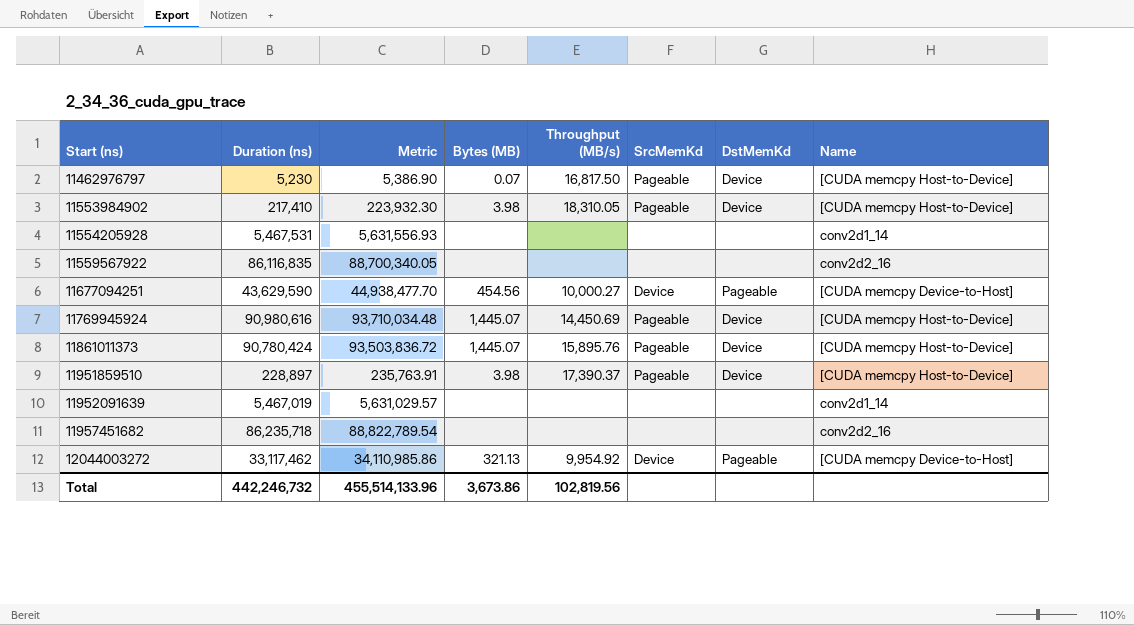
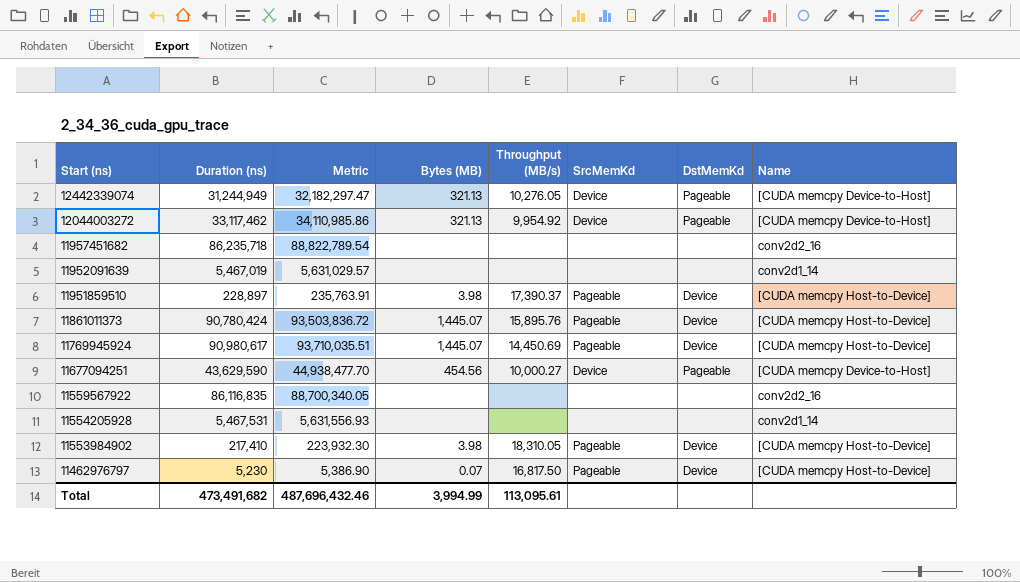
row order: Start (ns) ascending -> Start (ns) descending
row 12442339074: none -> 31,244,949 | 32,182,297.47 | 321.13 | 10,276.05 | Device | Pageable | [CUDA memcpy Device-to-Host]
11769945924 | Duration (ns): 90,980,616 -> 90,980,617
11769945924 | Metric: 93,710,034.48 -> 93,710,035.51
Total | Duration (ns): 442,246,732 -> 473,491,682
Total | Metric: 455,514,133.96 -> 487,696,432.46
Total | Bytes (MB): 3,673.86 -> 3,994.99
Total | Throughput (MB/s): 102,819.56 -> 113,095.61

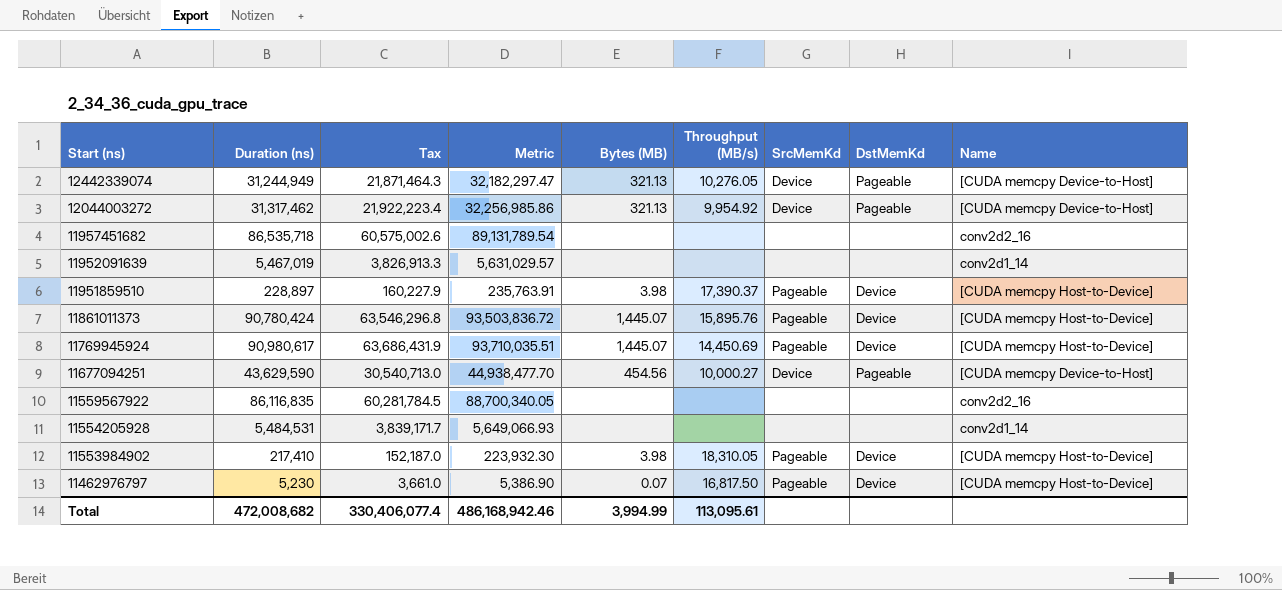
column Tax | formula: none -> [Duration (ns)] * 0.7
12044003272 | Duration (ns): 33,117,462 -> 31,317,462
12044003272 | Metric: 34,110,985.86 -> 32,256,985.86
11957451682 | Duration (ns): 86,235,718 -> 86,535,718
11957451682 | Metric: 88,822,789.54 -> 89,131,789.54
11554205928 | Duration (ns): 5,467,531 -> 5,484,531
11554205928 | Metric: 5,631,556.93 -> 5,649,066.93
Total | Duration (ns): 473,491,682 -> 472,008,682
Total | Metric: 487,696,432.46 -> 486,168,942.46

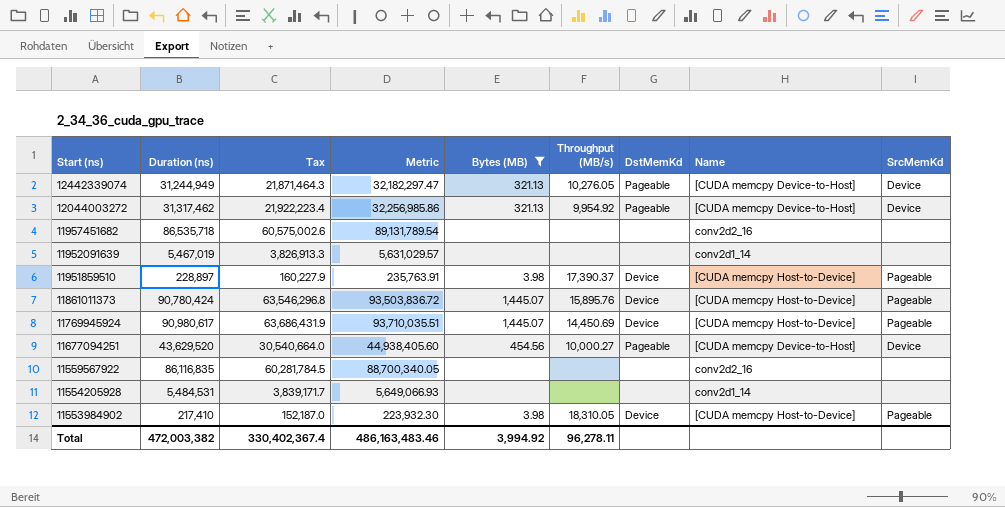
filter: none -> Bytes (MB) != 0.07
column SrcMemKd | position: 7 -> 9
11677094251 | Duration (ns): 43,629,590 -> 43,629,520
11677094251 | Tax: 30,540,713.0 -> 30,540,664.0
11677094251 | Metric: 44,938,477.70 -> 44,938,405.60
Total | Duration (ns): 472,008,682 -> 472,003,382
Total | Tax: 330,406,077.4 -> 330,402,367.4
Total | Metric: 486,168,942.46 -> 486,163,483.46
Total | Bytes (MB): 3,994.99 -> 3,994.92
Total | Throughput (MB/s): 113,095.61 -> 96,278.11

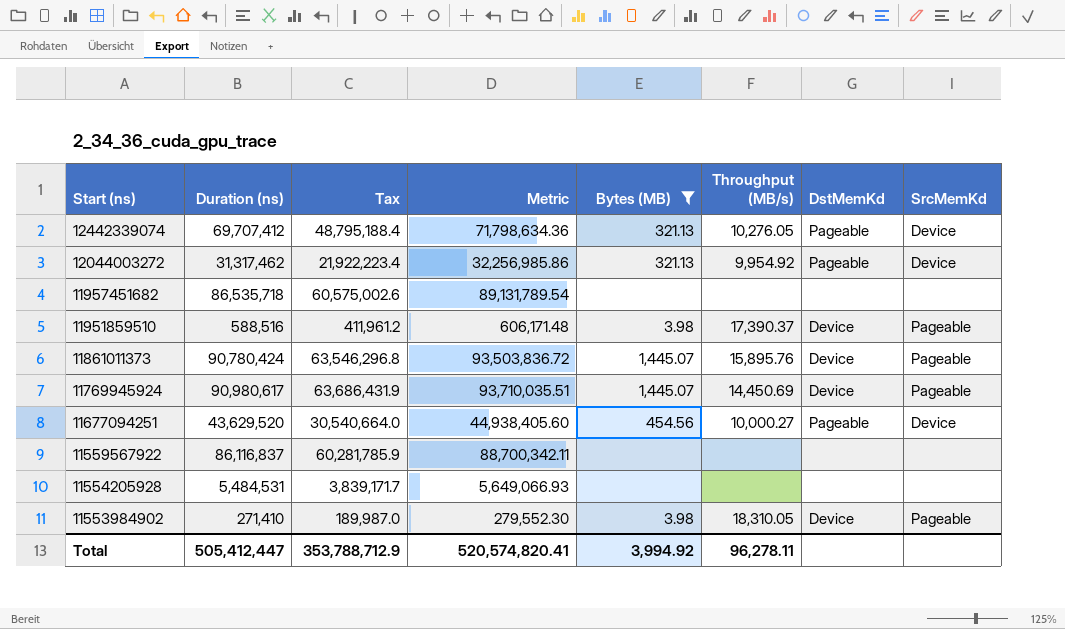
column Name | position: 8 -> none
row 11952091639: 5,467,019 | 3,826,913.3 | 5,631,029.57 | none | none | none | conv2d1_14 | none -> none
12442339074 | Duration (ns): 31,244,949 -> 69,707,412
12442339074 | Tax: 21,871,464.3 -> 48,795,188.4
12442339074 | Metric: 32,182,297.47 -> 71,798,634.36
11951859510 | Duration (ns): 228,897 -> 588,516
11951859510 | Tax: 160,227.9 -> 411,961.2
11951859510 | Metric: 235,763.91 -> 606,171.48
11559567922 | Duration (ns): 86,116,835 -> 86,116,837
11559567922 | Tax: 60,281,784.5 -> 60,281,785.9
11559567922 | Metric: 88,700,340.05 -> 88,700,342.11
11553984902 | Duration (ns): 217,410 -> 271,410
11553984902 | Tax: 152,187.0 -> 189,987.0
11553984902 | Metric: 223,932.30 -> 279,552.30
Total | Duration (ns): 472,003,382 -> 505,412,447
Total | Tax: 330,402,367.4 -> 353,788,712.9
Total | Metric: 486,163,483.46 -> 520,574,820.41

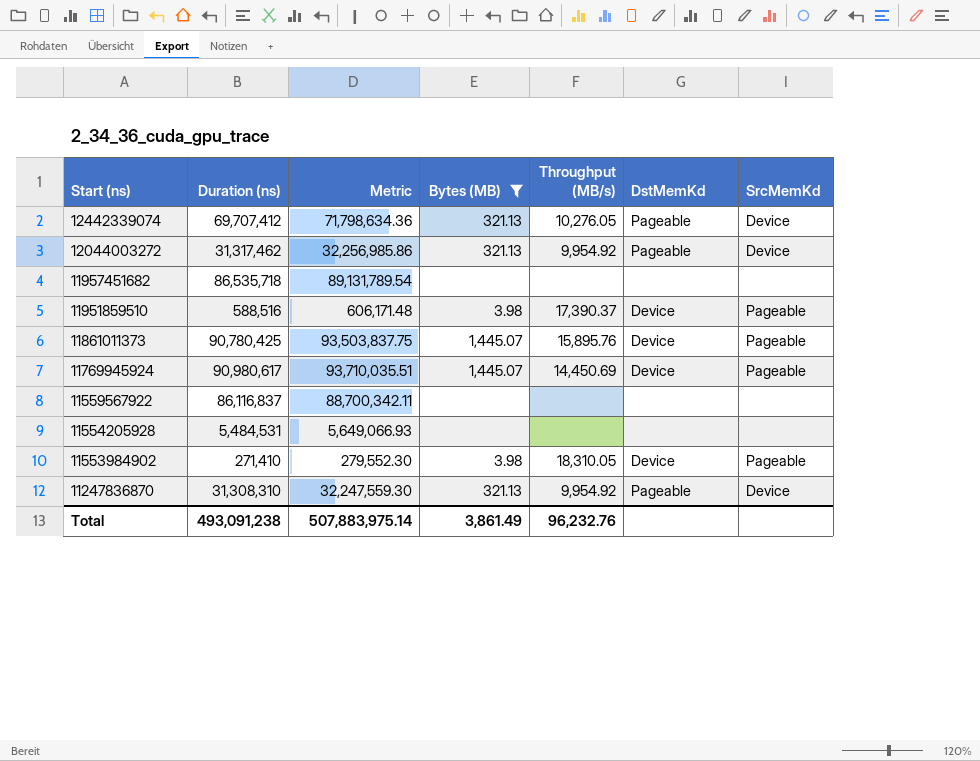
column Tax | formula: [Duration (ns)] * 0.7 -> none
row 11677094251: 43,629,520 | 30,540,664.0 | 44,938,405.60 | 454.56 | 10,000.27 | Pageable | Device -> none
11861011373 | Duration (ns): 90,780,424 -> 90,780,425
11861011373 | Metric: 93,503,836.72 -> 93,503,837.75
row 11247836870: none -> 31,308,310 | 32,247,559.30 | 321.13 | 9,954.92 | Pageable | Device
Total | Duration (ns): 505,412,447 -> 493,091,238
Total | Metric: 520,574,820.41 -> 507,883,975.14
Total | Bytes (MB): 3,994.92 -> 3,861.49
Total | Throughput (MB/s): 96,278.11 -> 96,232.76

